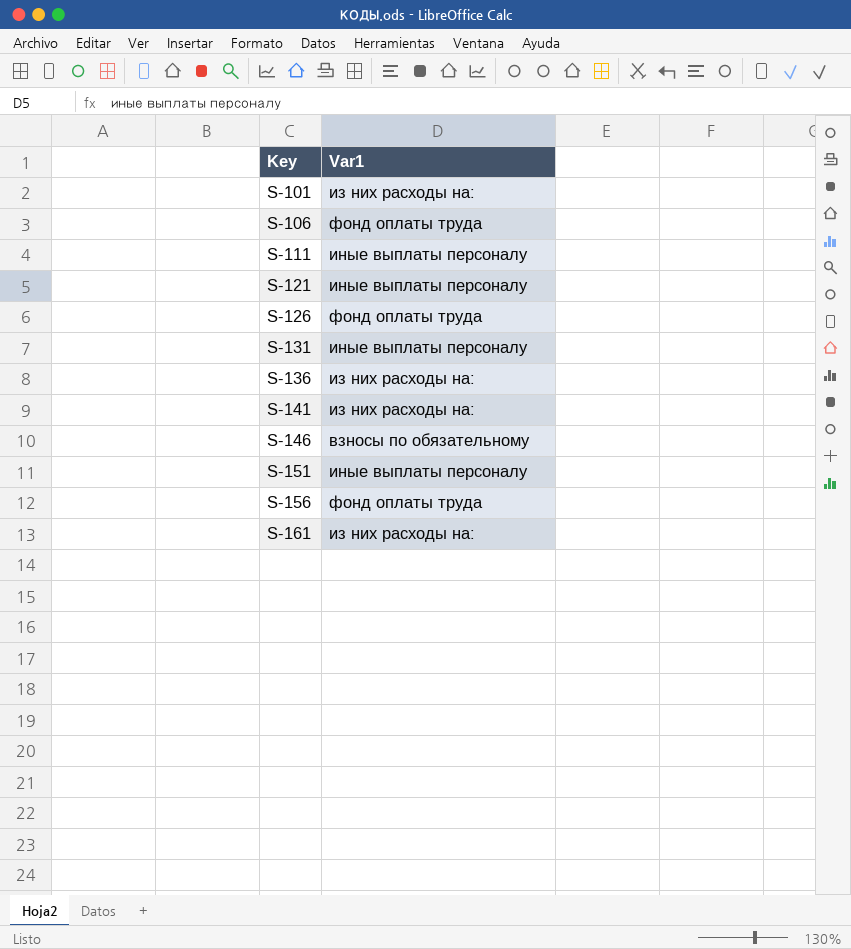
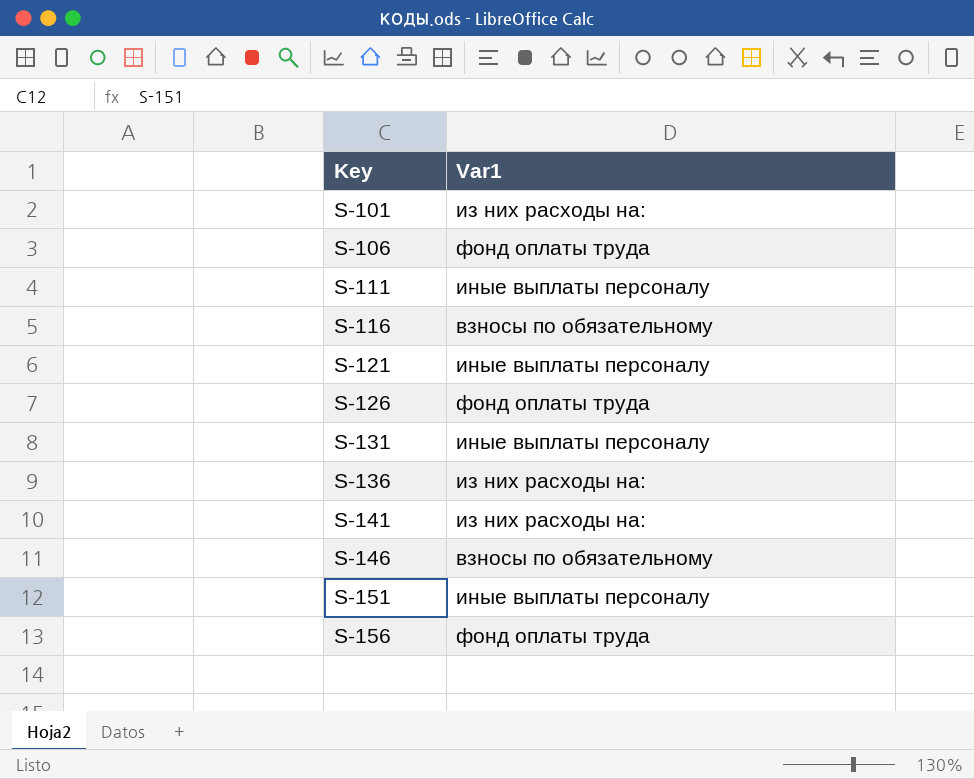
row S-161: из них расходы на: -> none
row S-116: none -> взносы по обязательному

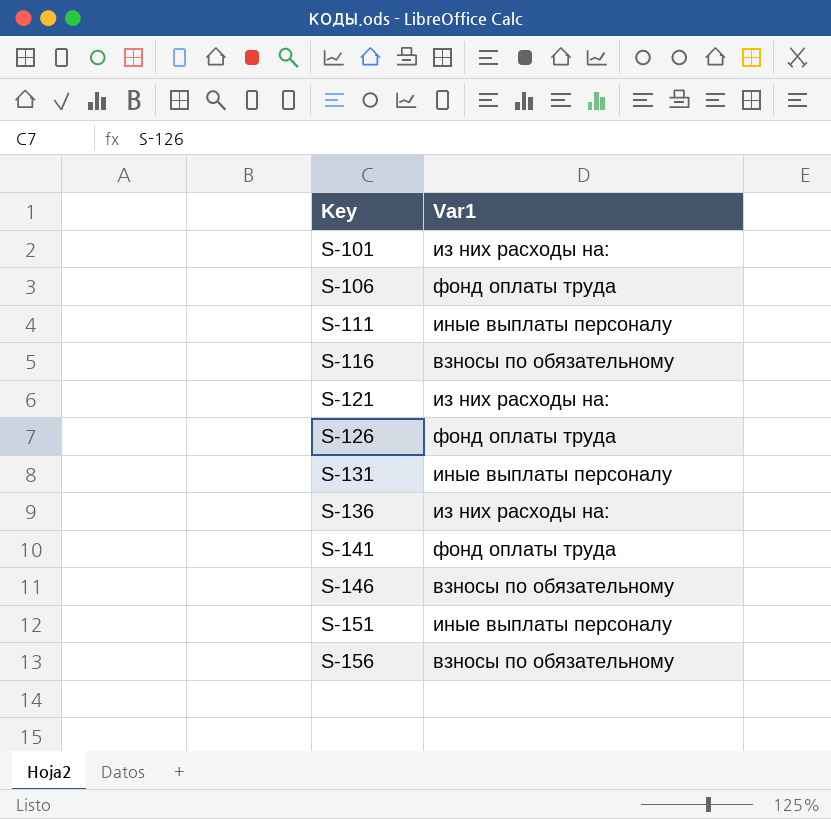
S-121 | Var1: иные выплаты персоналу -> из них расходы на:
S-141 | Var1: из них расходы на: -> фонд оплаты труда
S-156 | Var1: фонд оплаты труда -> взносы по обязательному

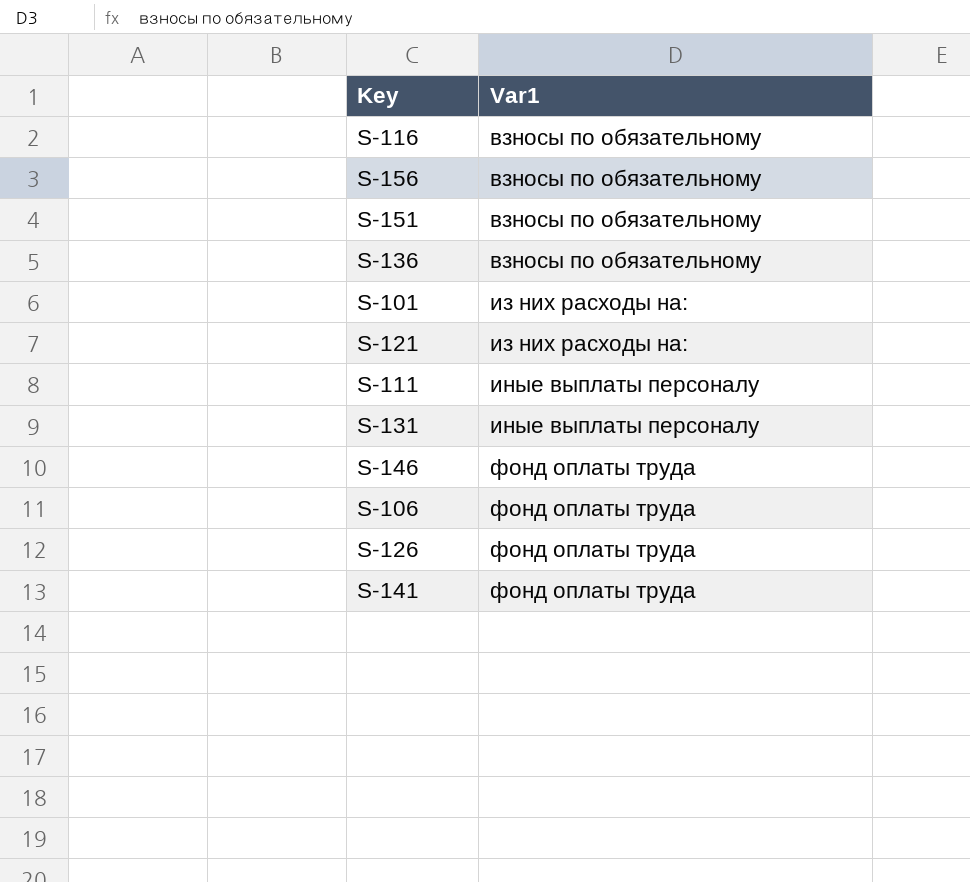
row order: Key ascending -> Var1 ascending
S-151 | Var1: иные выплаты персоналу -> взносы по обязательному
S-136 | Var1: из них расходы на: -> взносы по обязательному
S-146 | Var1: взносы по обязательному -> фонд оплаты труда

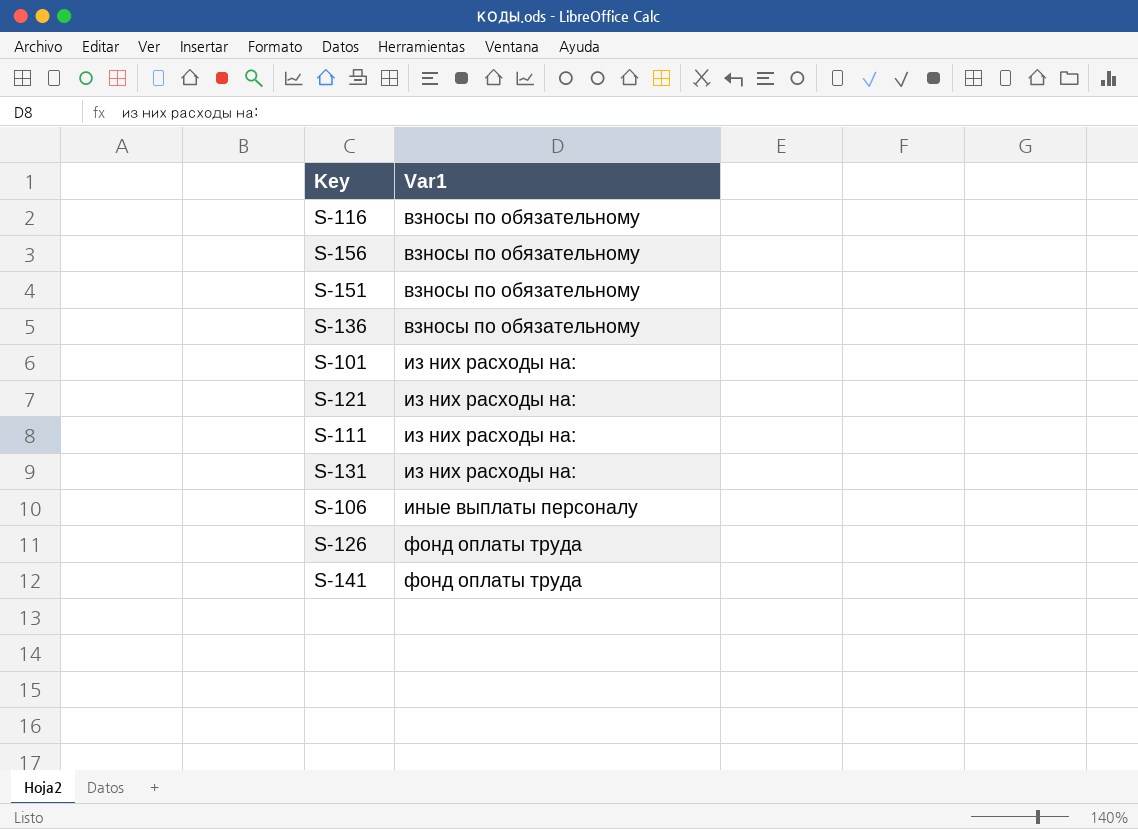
row S-146: фонд оплаты труда -> none
S-111 | Var1: иные выплаты персоналу -> из них расходы на:
S-131 | Var1: иные выплаты персоналу -> из них расходы на:
S-106 | Var1: фонд оплаты труда -> иные выплаты персоналу

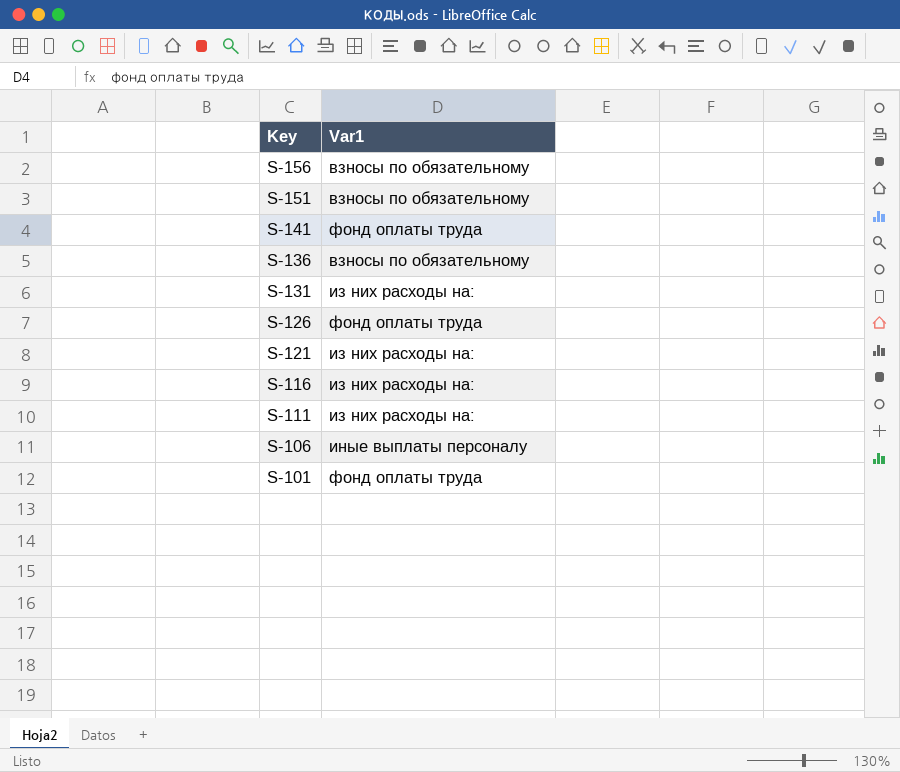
row order: Var1 ascending -> Key descending
S-116 | Var1: взносы по обязательному -> из них расходы на:
S-101 | Var1: из них расходы на: -> фонд оплаты труда

